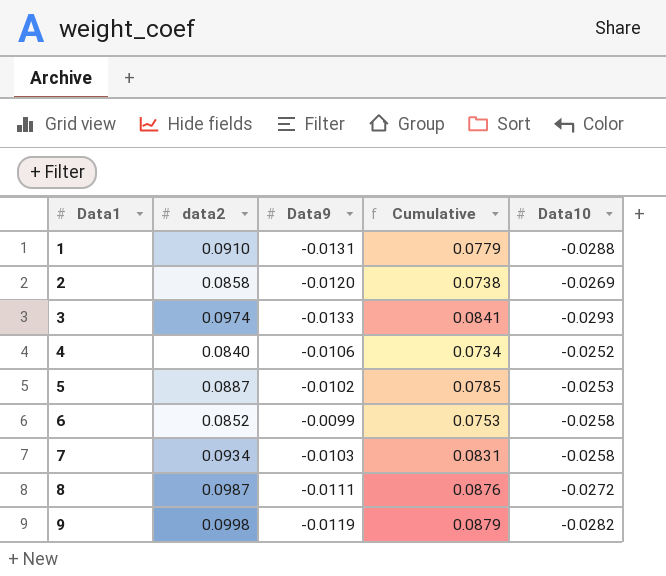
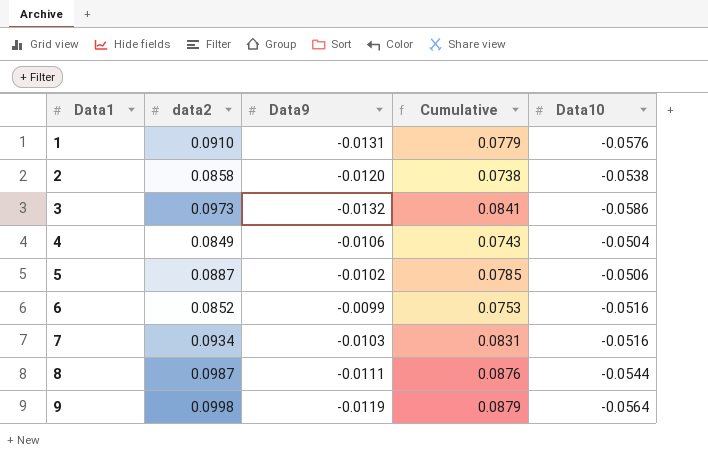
1 | Data10: -0.0288 -> -0.0576
2 | Data10: -0.0269 -> -0.0538
3 | data2: 0.0974 -> 0.0973
3 | Data9: -0.0133 -> -0.0132
3 | Data10: -0.0293 -> -0.0586
4 | data2: 0.0840 -> 0.0849
4 | Cumulative: 0.0734 -> 0.0743
4 | Data10: -0.0252 -> -0.0504
5 | Data10: -0.0253 -> -0.0506
6 | Data10: -0.0258 -> -0.0516
7 | Data10: -0.0258 -> -0.0516
8 | Data10: -0.0272 -> -0.0544
9 | Data10: -0.0282 -> -0.0564

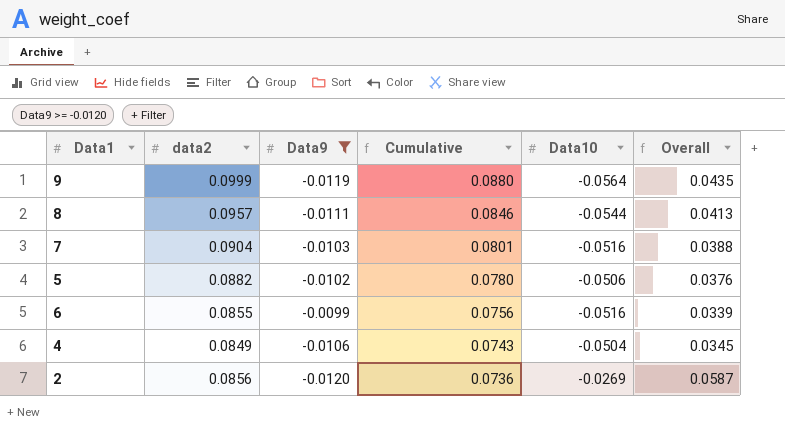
filter: none -> Data9 >= -0.0120
row order: Data1 ascending -> Cumulative descending
column Overall | formula: none -> [data2] + [Data10]
9 | data2: 0.0998 -> 0.0999
9 | Cumulative: 0.0879 -> 0.0880
8 | data2: 0.0987 -> 0.0957
8 | Cumulative: 0.0876 -> 0.0846
7 | data2: 0.0934 -> 0.0904
7 | Cumulative: 0.0831 -> 0.0801
5 | data2: 0.0887 -> 0.0882
5 | Cumulative: 0.0785 -> 0.0780
6 | data2: 0.0852 -> 0.0855
6 | Cumulative: 0.0753 -> 0.0756
2 | data2: 0.0858 -> 0.0856
2 | Cumulative: 0.0738 -> 0.0736
2 | Data10: -0.0538 -> -0.0269

